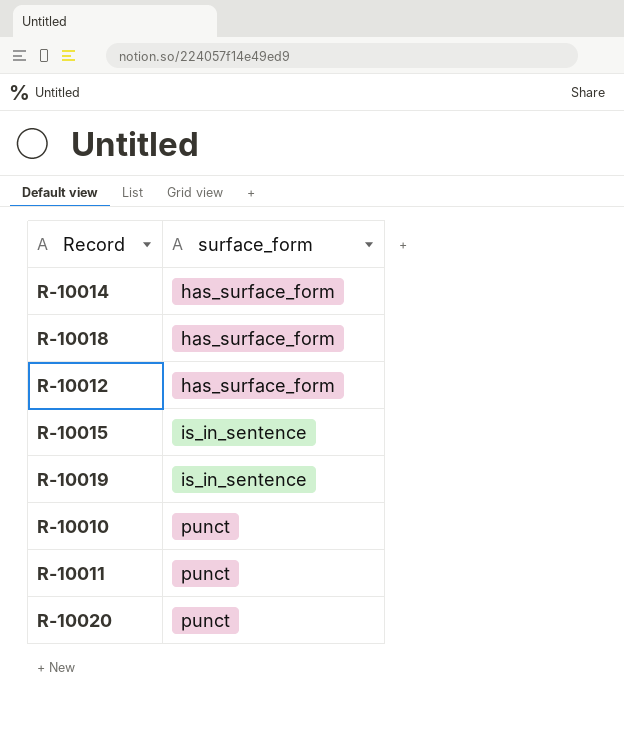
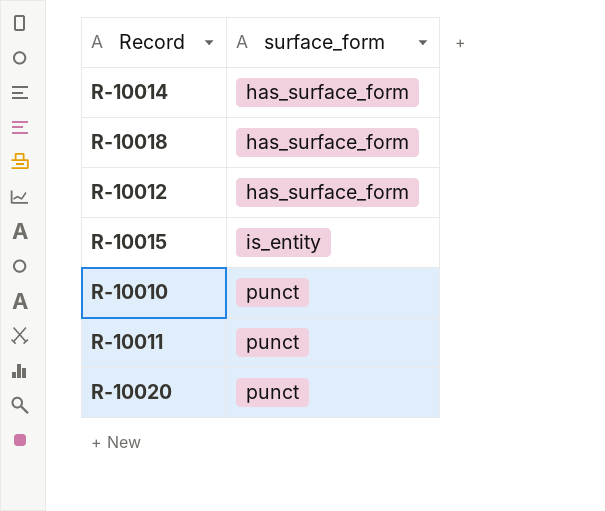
row R-10019: is_in_sentence -> none
R-10015 | surface_form: is_in_sentence -> is_entity

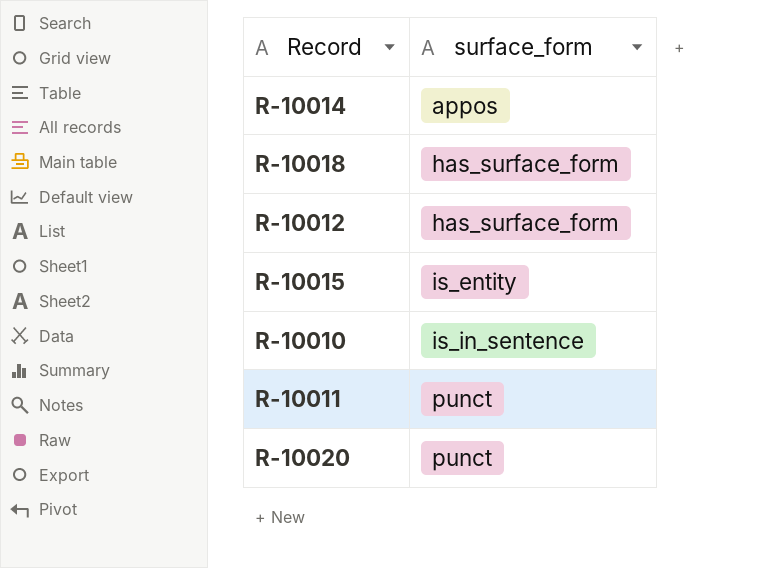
R-10014 | surface_form: has_surface_form -> appos
R-10010 | surface_form: punct -> is_in_sentence

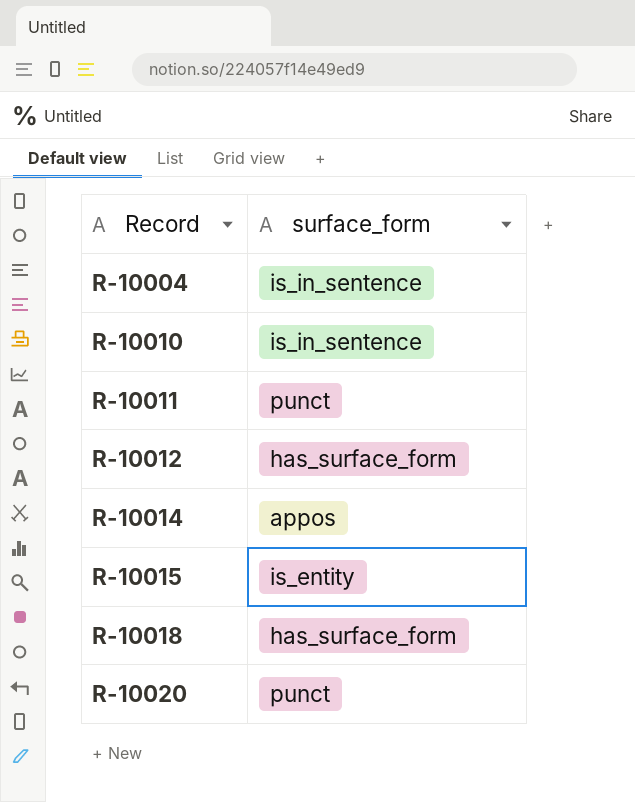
row order: surface_form ascending -> Record ascending
row R-10004: none -> is_in_sentence

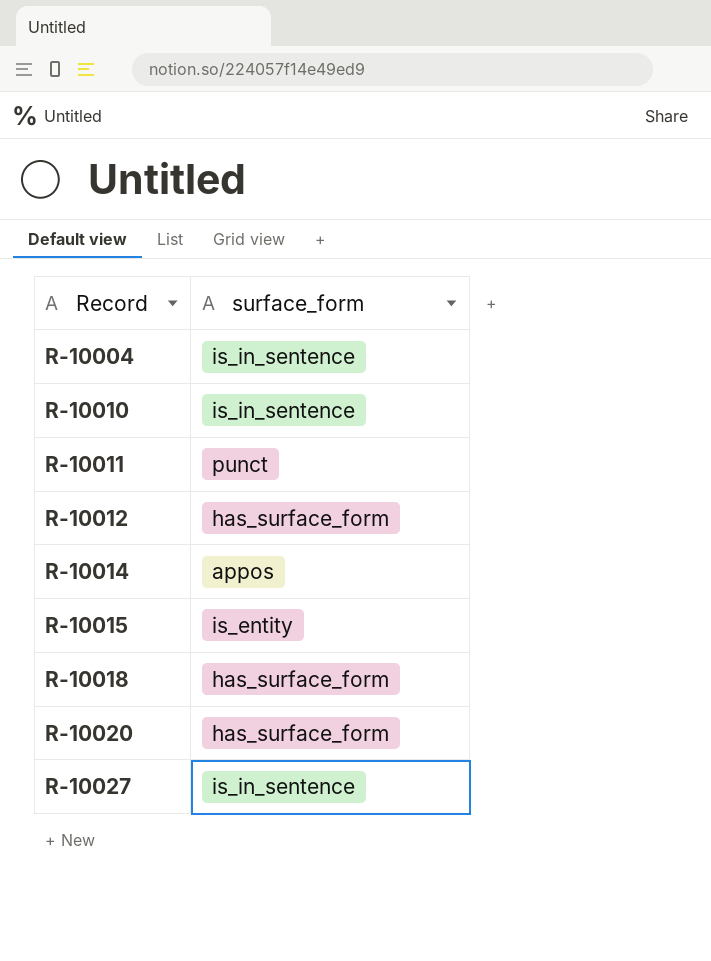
R-10020 | surface_form: punct -> has_surface_form
row R-10027: none -> is_in_sentence

